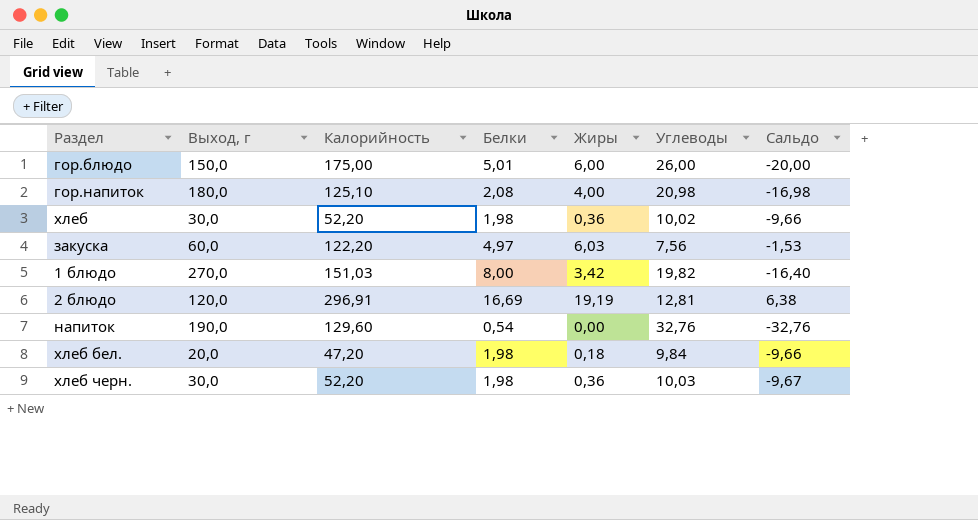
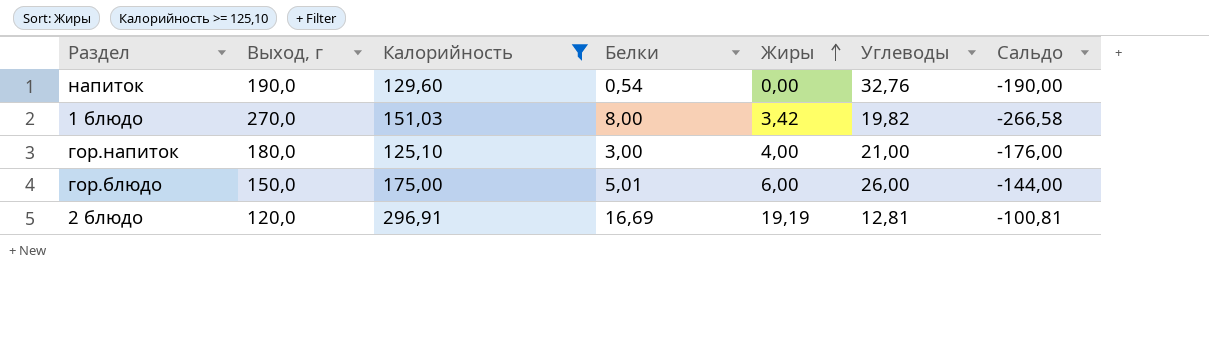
filter: none -> Калорийность >= 125,10
row order: none -> Жиры ascending
column Сальдо | formula: [Жиры] - [Углеводы] -> [Жиры] - [Выход, г]
гор.напиток | Белки: 2,08 -> 3,00
гор.напиток | Углеводы: 20,98 -> 21,00

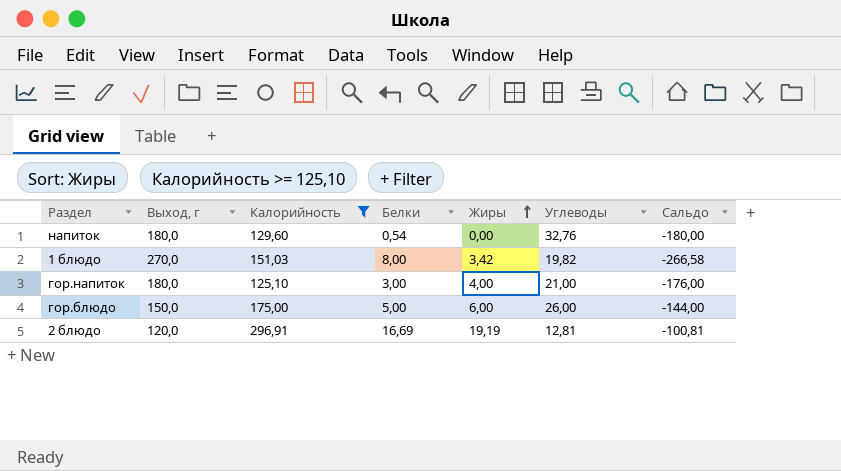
напиток | Выход, г: 190,0 -> 180,0
напиток | Сальдо: -190,00 -> -180,00
гор.блюдо | Белки: 5,01 -> 5,00

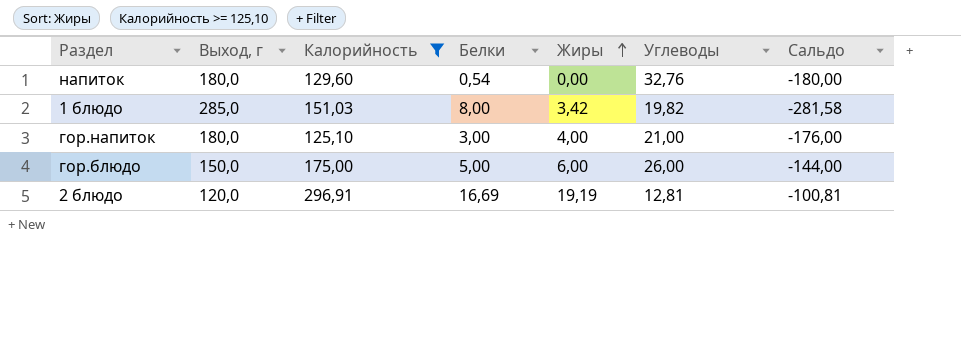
1 блюдо | Выход, г: 270,0 -> 285,0
1 блюдо | Сальдо: -266,58 -> -281,58

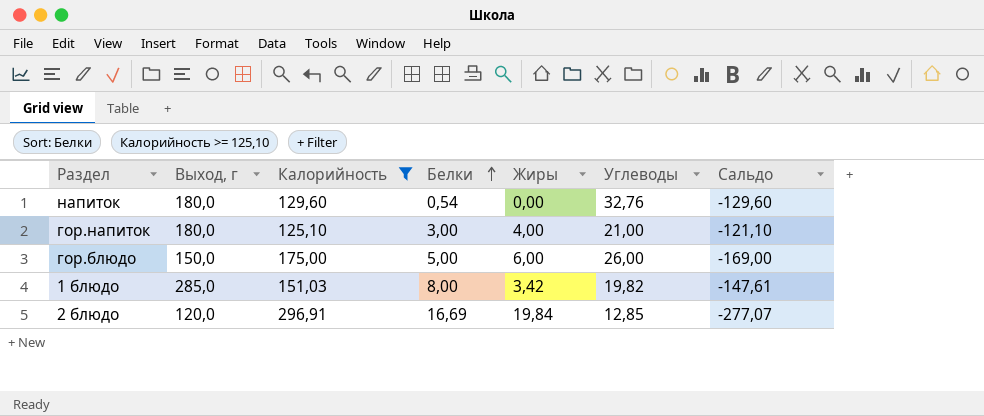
row order: Жиры ascending -> Белки ascending
column Сальдо | formula: [Жиры] - [Выход, г] -> [Жиры] - [Калорийность]
2 блюдо | Жиры: 19,19 -> 19,84
2 блюдо | Углеводы: 12,81 -> 12,85

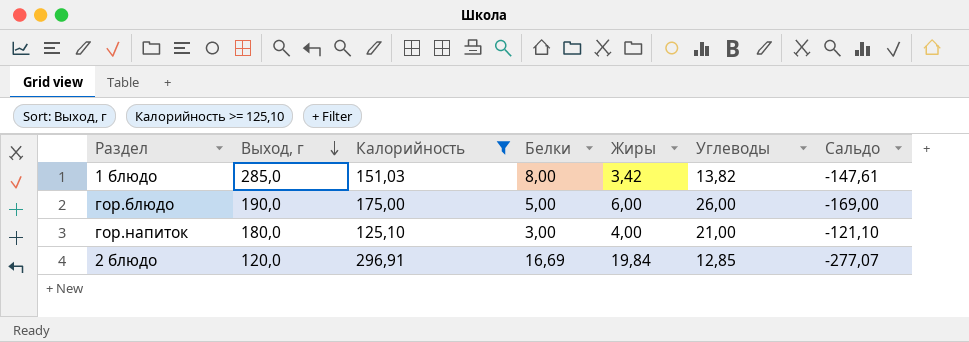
row order: Белки ascending -> Выход, г descending
row напиток: 180,0 | 129,60 | 0,54 | 0,00 | 32,76 | -129,60 -> none
1 блюдо | Углеводы: 19,82 -> 13,82
гор.блюдо | Выход, г: 150,0 -> 190,0

